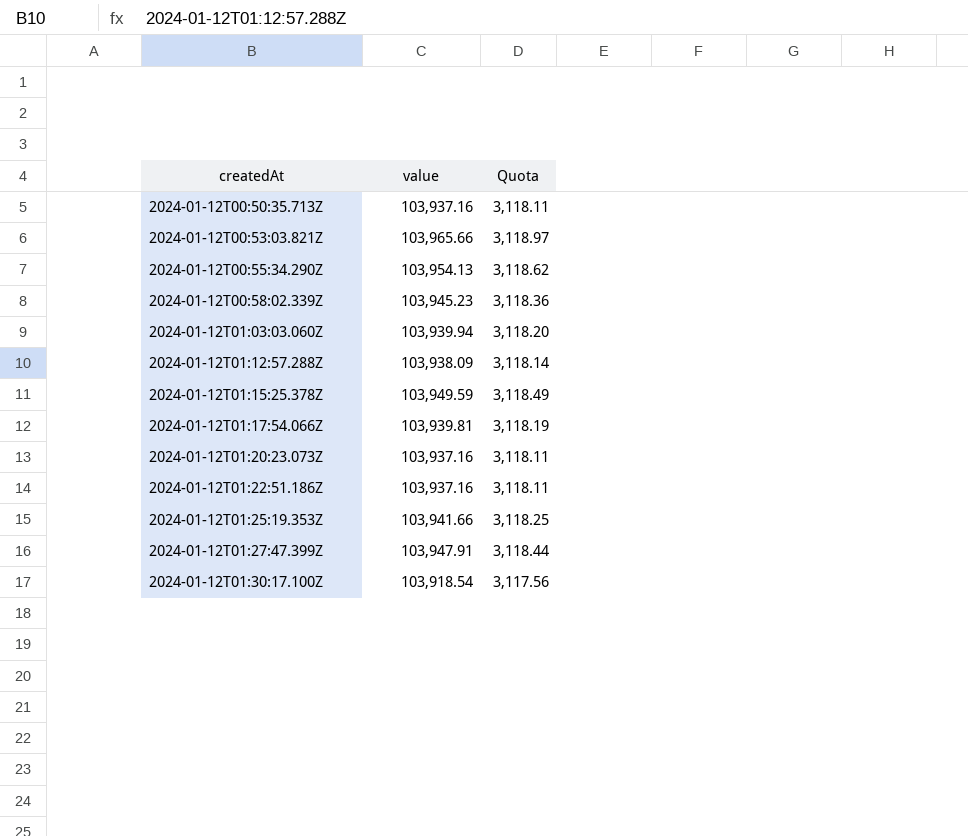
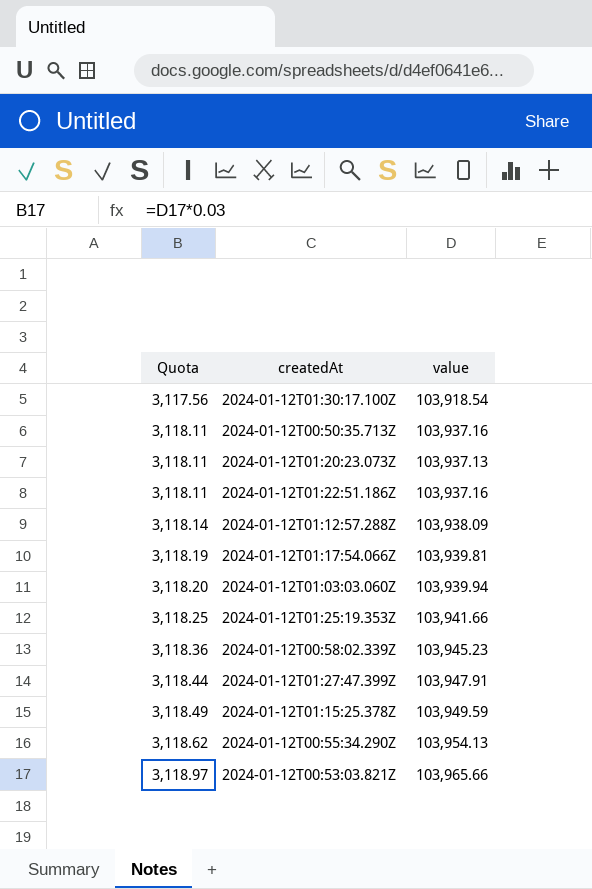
row order: createdAt ascending -> Quota ascending
column Quota | position: 3 -> 1
2024-01-12T01:20:23.073Z | value: 103,937.16 -> 103,937.13

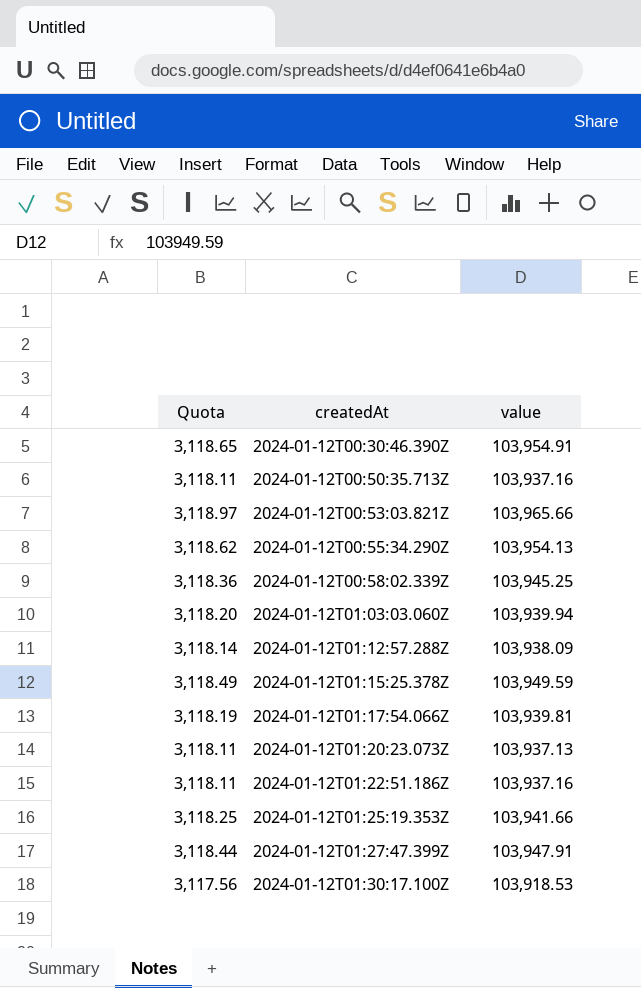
row order: Quota ascending -> createdAt ascending
row 2024-01-12T00:30:46.390Z: none -> 3,118.65 | 103,954.91
2024-01-12T00:58:02.339Z | value: 103,945.23 -> 103,945.25
2024-01-12T01:30:17.100Z | value: 103,918.54 -> 103,918.53

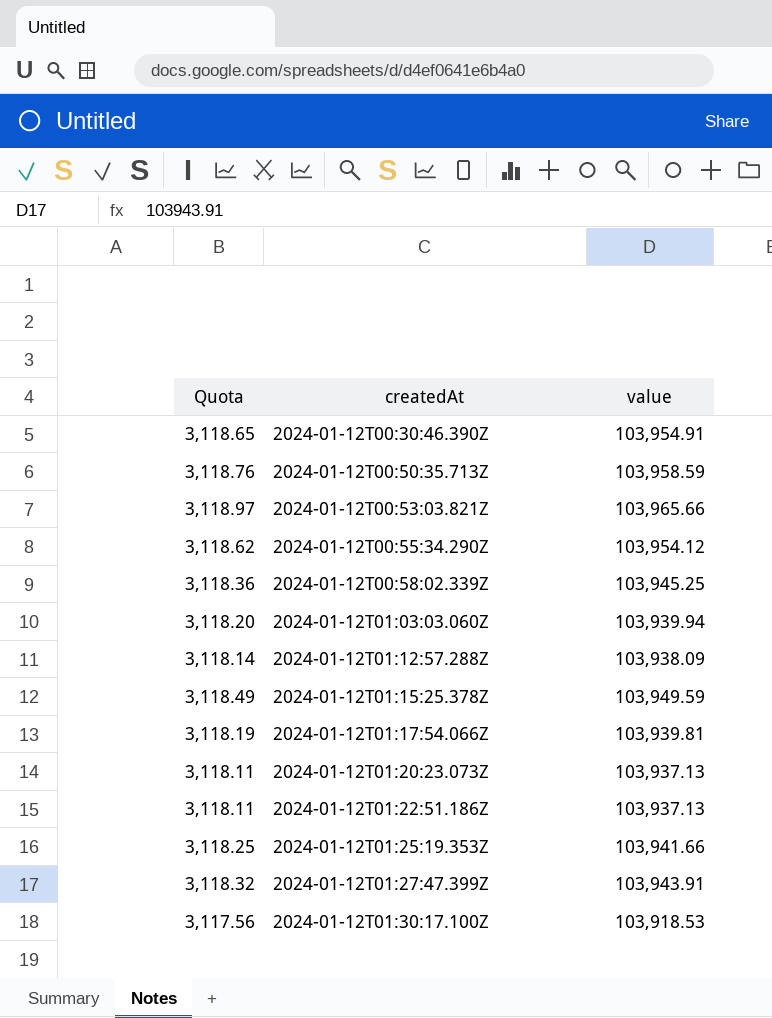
2024-01-12T00:50:35.713Z | Quota: 3,118.11 -> 3,118.76
2024-01-12T00:50:35.713Z | value: 103,937.16 -> 103,958.59
2024-01-12T00:55:34.290Z | value: 103,954.13 -> 103,954.12
2024-01-12T01:22:51.186Z | value: 103,937.16 -> 103,937.13
2024-01-12T01:27:47.399Z | Quota: 3,118.44 -> 3,118.32
2024-01-12T01:27:47.399Z | value: 103,947.91 -> 103,943.91

